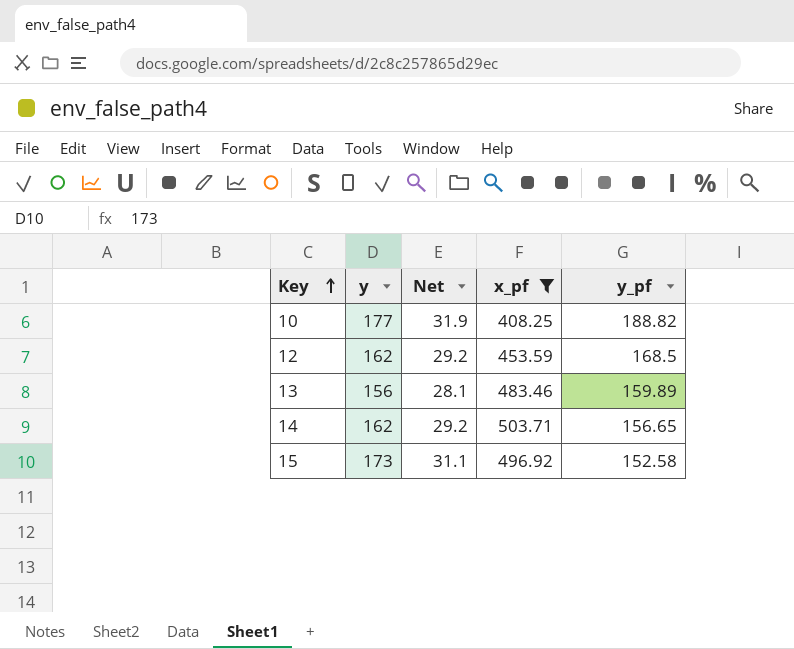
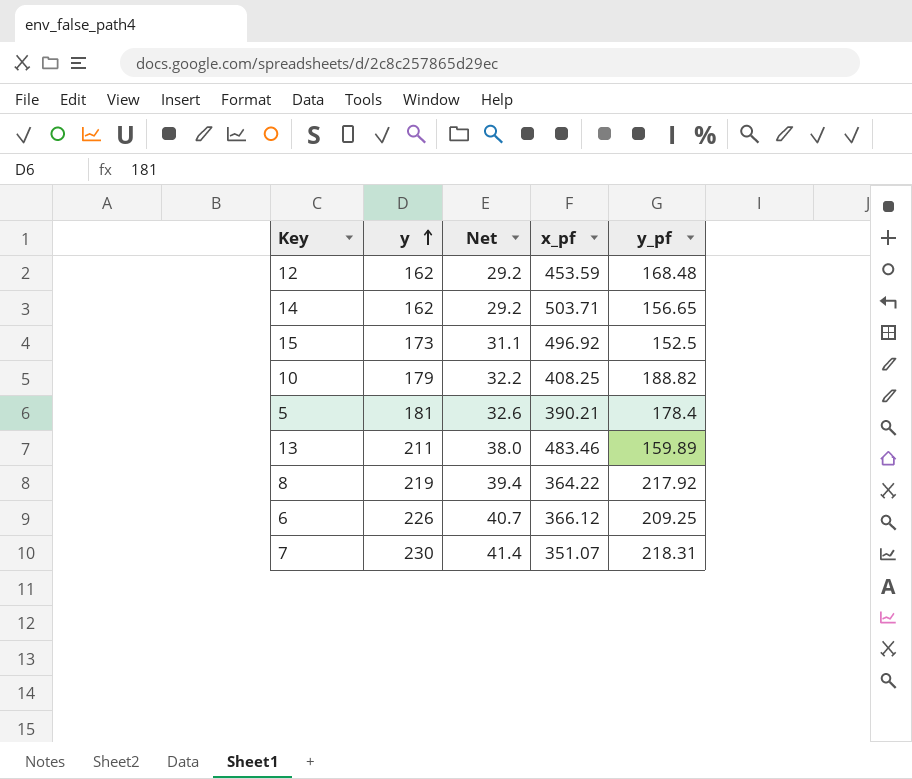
filter: x_pf >= 408.25 -> none
row order: Key ascending -> y ascending
12 | y_pf: 168.5 -> 168.48
15 | y_pf: 152.58 -> 152.5
10 | y: 177 -> 179
10 | Net: 31.9 -> 32.2
13 | y: 156 -> 211
13 | Net: 28.1 -> 38.0

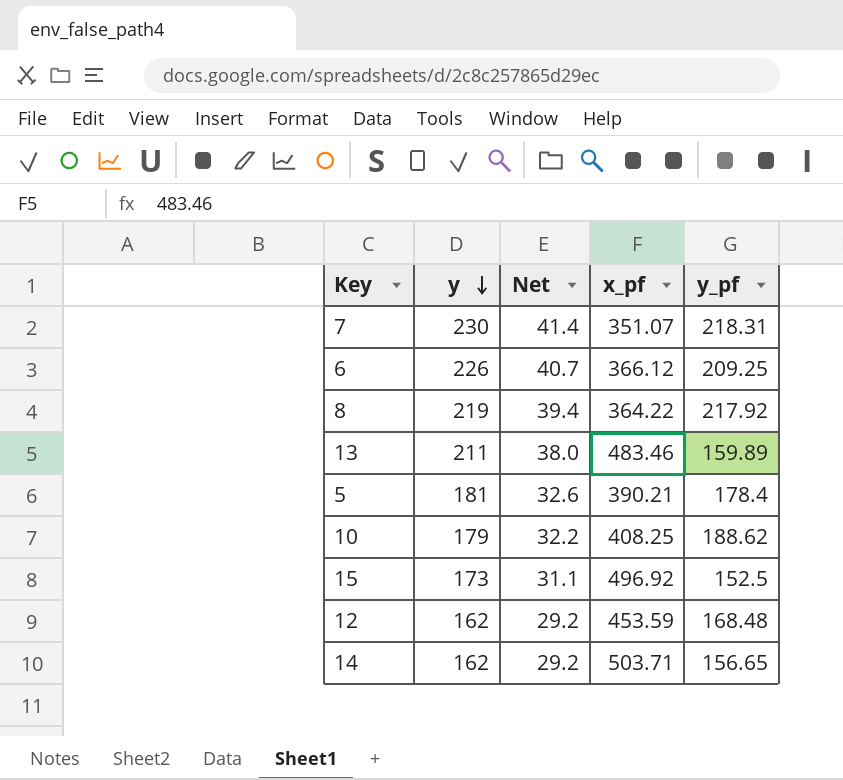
row order: y ascending -> y descending
10 | y_pf: 188.82 -> 188.62

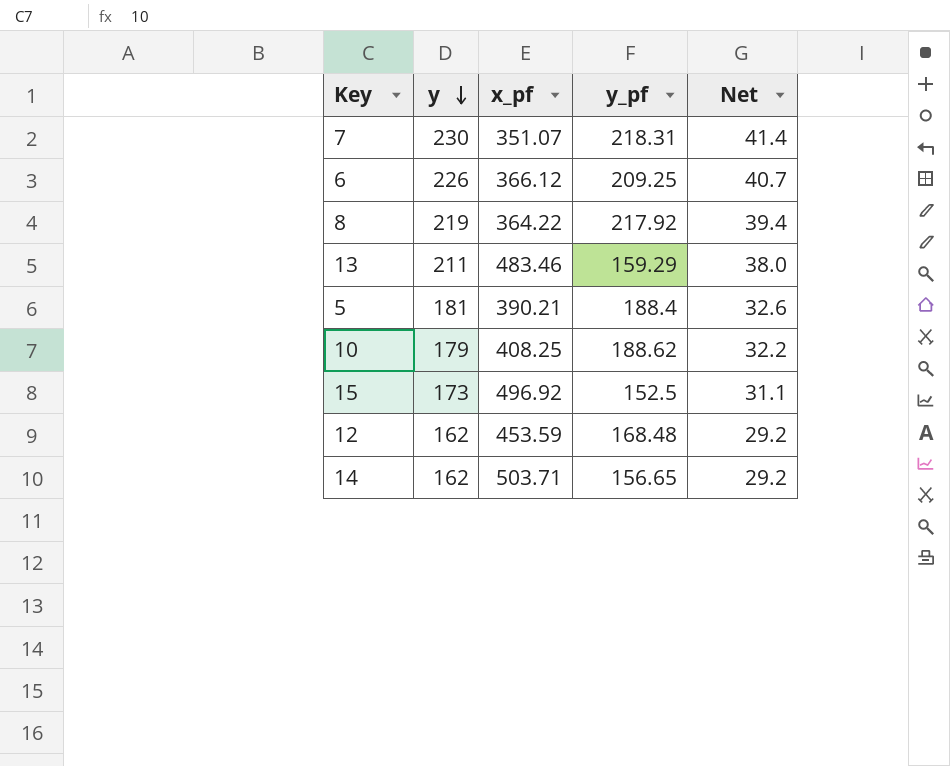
column Net | position: 3 -> 5
13 | y_pf: 159.89 -> 159.29
5 | y_pf: 178.4 -> 188.4

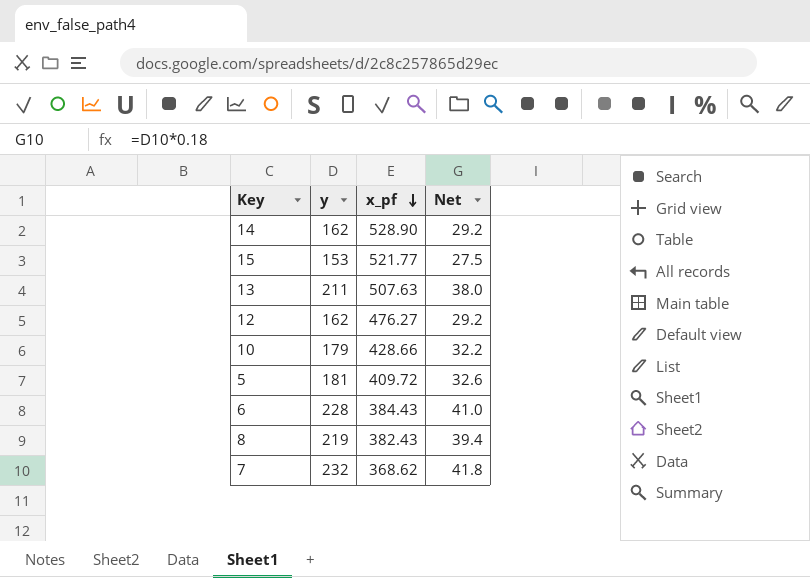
row order: y descending -> x_pf descending
column y_pf | position: 4 -> none
14 | x_pf: 503.71 -> 528.90
15 | y: 173 -> 153
15 | x_pf: 496.92 -> 521.77
15 | Net: 31.1 -> 27.5
13 | x_pf: 483.46 -> 507.63
12 | x_pf: 453.59 -> 476.27
10 | x_pf: 408.25 -> 428.66
5 | x_pf: 390.21 -> 409.72
6 | y: 226 -> 228
6 | x_pf: 366.12 -> 384.43
6 | Net: 40.7 -> 41.0
8 | x_pf: 364.22 -> 382.43
7 | y: 230 -> 232
7 | x_pf: 351.07 -> 368.62
7 | Net: 41.4 -> 41.8

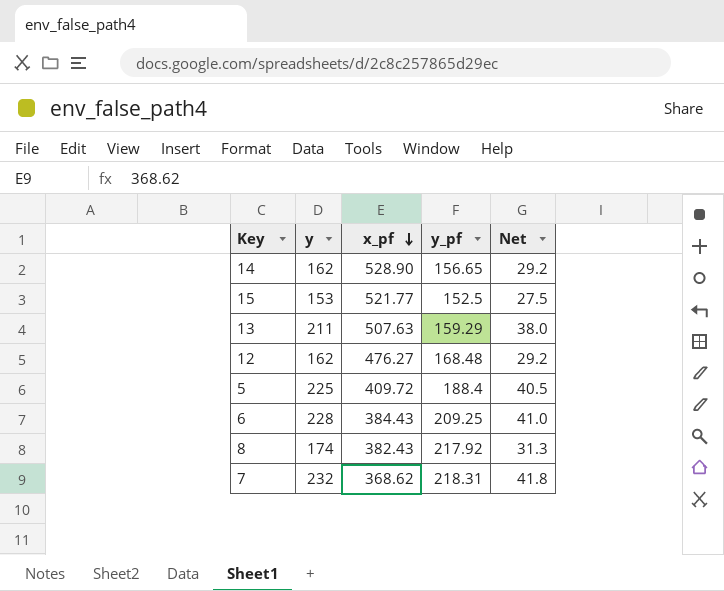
column y_pf | position: none -> 4
row 10: 179 | 428.66 | 32.2 -> none
5 | y: 181 -> 225
5 | Net: 32.6 -> 40.5
8 | y: 219 -> 174
8 | Net: 39.4 -> 31.3

